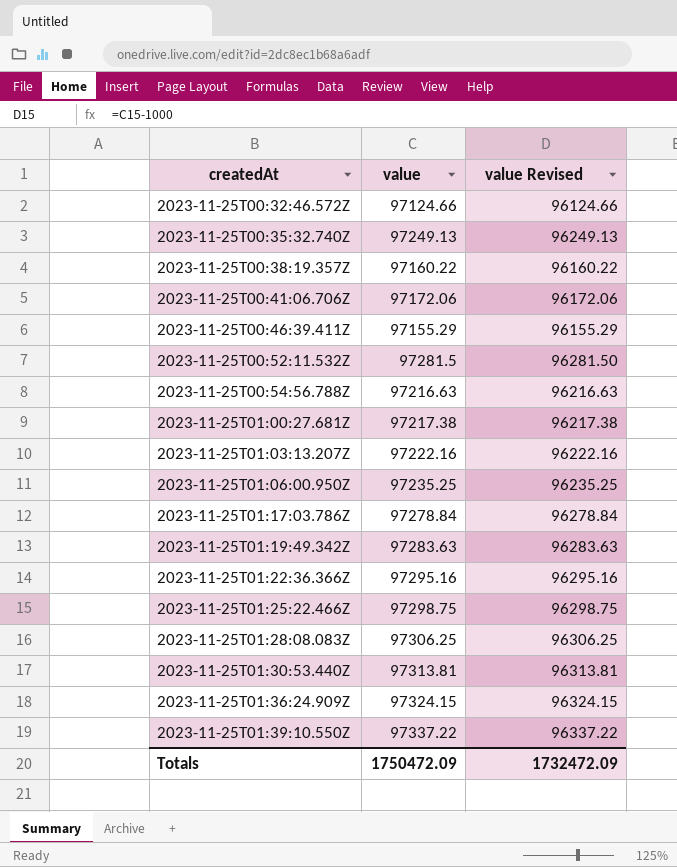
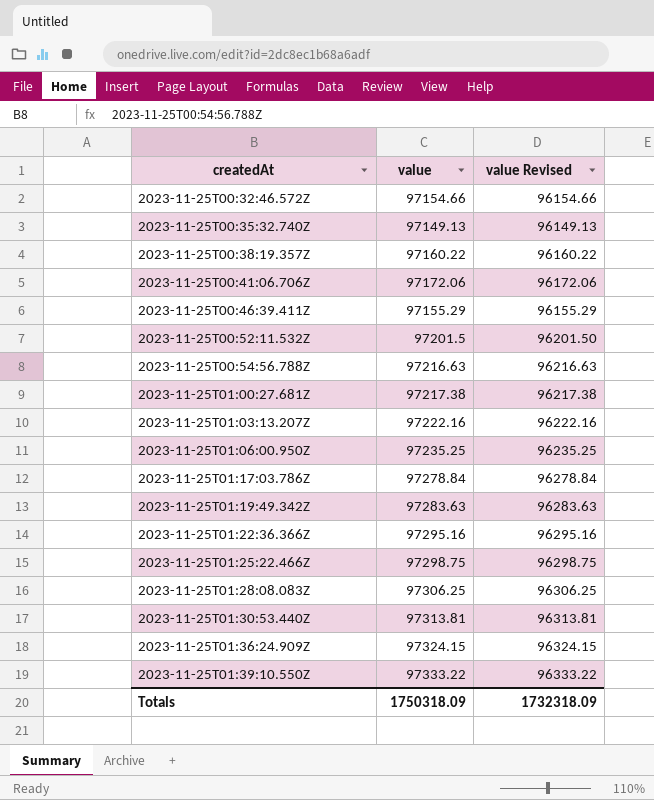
2023-11-25T00:32:46.572Z | value: 97124.66 -> 97154.66
2023-11-25T00:32:46.572Z | value Revised: 96124.66 -> 96154.66
2023-11-25T00:35:32.740Z | value: 97249.13 -> 97149.13
2023-11-25T00:35:32.740Z | value Revised: 96249.13 -> 96149.13
2023-11-25T00:52:11.532Z | value: 97281.5 -> 97201.5
2023-11-25T00:52:11.532Z | value Revised: 96281.50 -> 96201.50
2023-11-25T01:39:10.550Z | value: 97337.22 -> 97333.22
2023-11-25T01:39:10.550Z | value Revised: 96337.22 -> 96333.22
Totals | value: 1750472.09 -> 1750318.09
Totals | value Revised: 1732472.09 -> 1732318.09

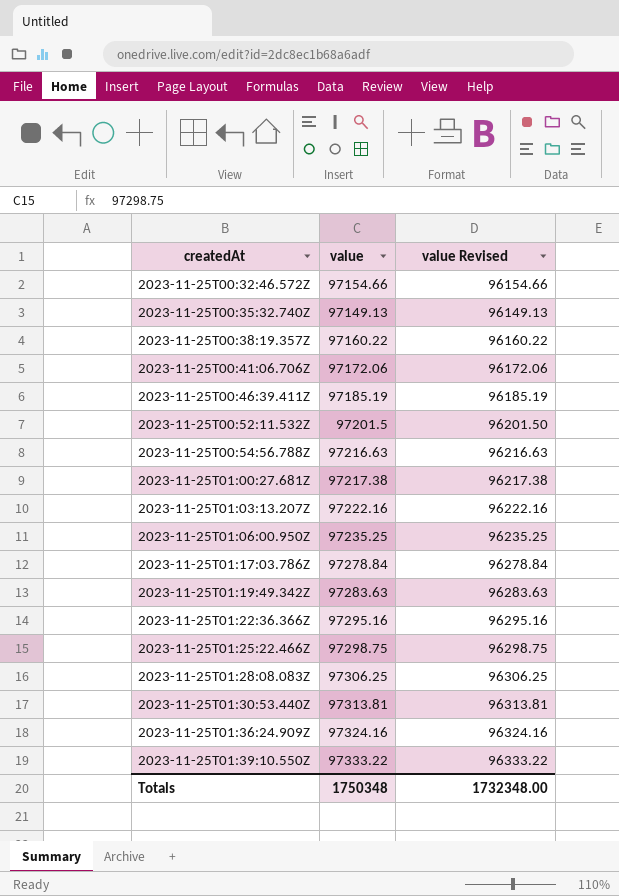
2023-11-25T00:46:39.411Z | value: 97155.29 -> 97185.19
2023-11-25T00:46:39.411Z | value Revised: 96155.29 -> 96185.19
2023-11-25T01:36:24.909Z | value: 97324.15 -> 97324.16
2023-11-25T01:36:24.909Z | value Revised: 96324.15 -> 96324.16
Totals | value: 1750318.09 -> 1750348
Totals | value Revised: 1732318.09 -> 1732348.00

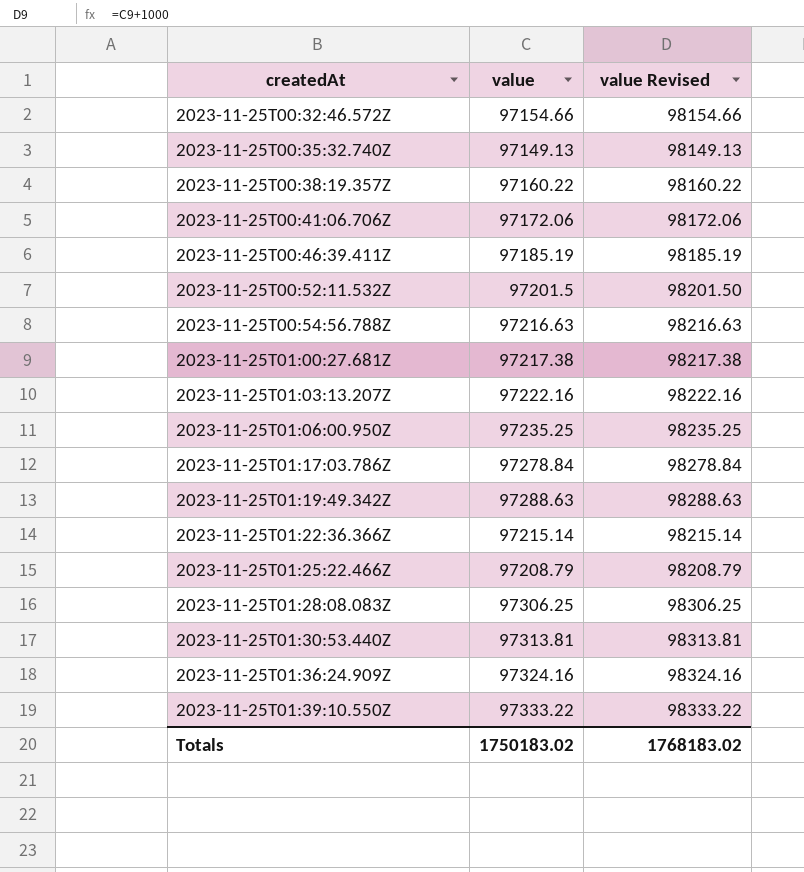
column value Revised | formula: [value] - 1000 -> [value] + 1000
2023-11-25T01:19:49.342Z | value: 97283.63 -> 97288.63
2023-11-25T01:22:36.366Z | value: 97295.16 -> 97215.14
2023-11-25T01:25:22.466Z | value: 97298.75 -> 97208.79
Totals | value: 1750348 -> 1750183.02
Totals | value Revised: 1732348.00 -> 1768183.02

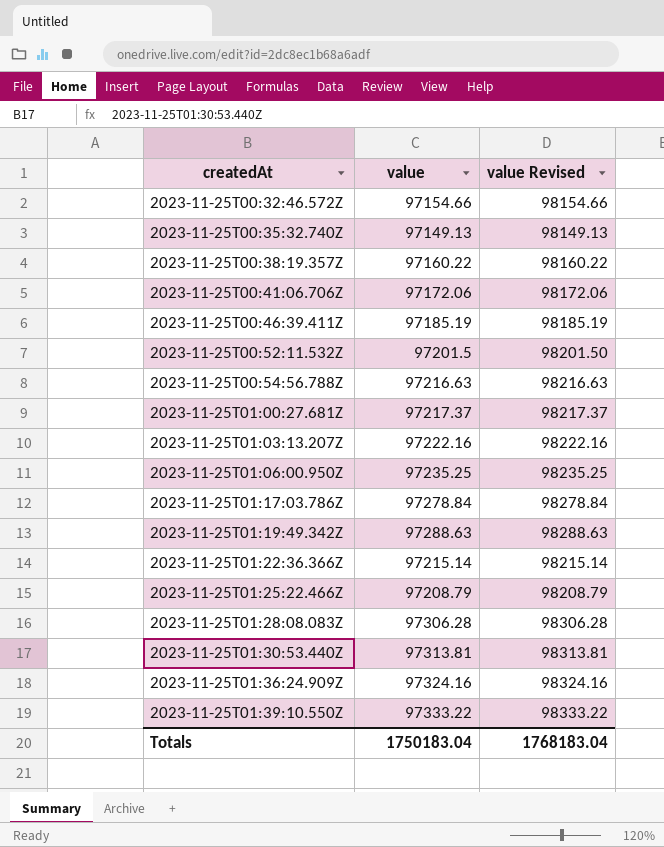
2023-11-25T01:00:27.681Z | value: 97217.38 -> 97217.37
2023-11-25T01:00:27.681Z | value Revised: 98217.38 -> 98217.37
2023-11-25T01:28:08.083Z | value: 97306.25 -> 97306.28
2023-11-25T01:28:08.083Z | value Revised: 98306.25 -> 98306.28
Totals | value: 1750183.02 -> 1750183.04
Totals | value Revised: 1768183.02 -> 1768183.04

